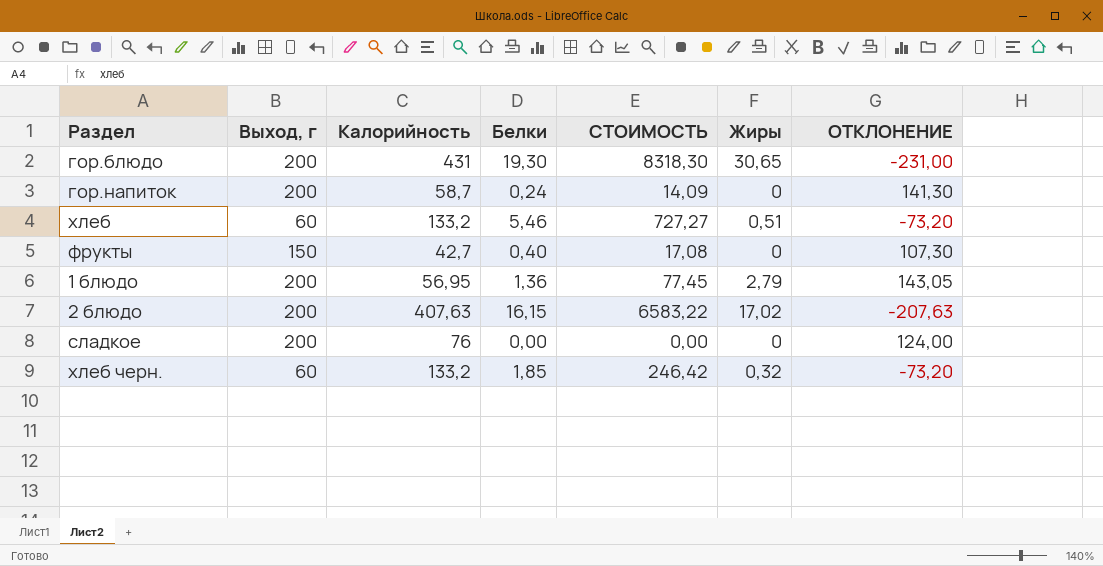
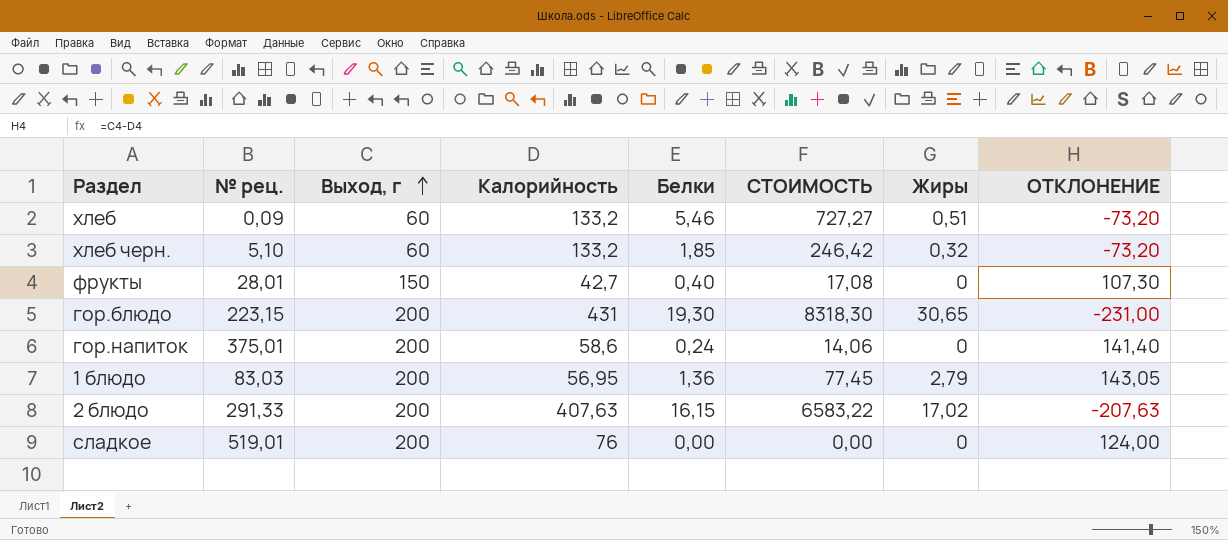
row order: none -> Выход, г ascending
column № рец. | position: none -> 2
гор.напиток | Калорийность: 58,7 -> 58,6
гор.напиток | СТОИМОСТЬ: 14,09 -> 14,06
гор.напиток | ОТКЛОНЕНИЕ: 141,30 -> 141,40

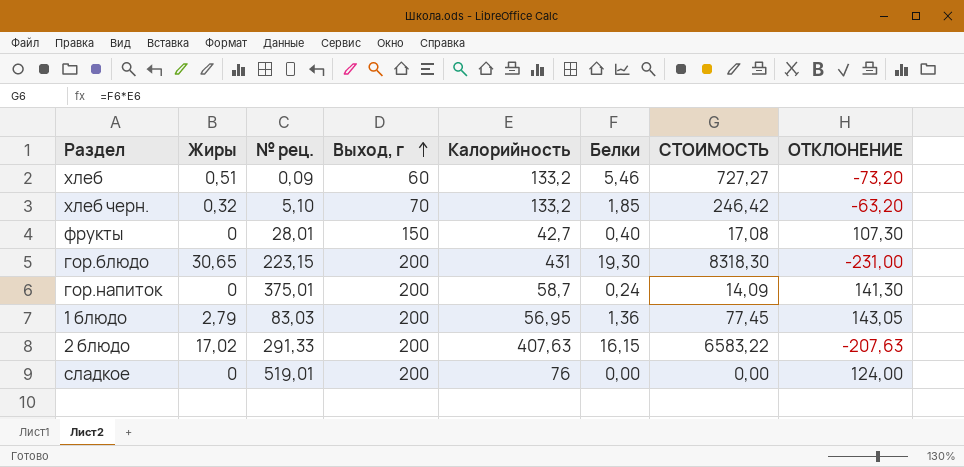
column Жиры | position: 7 -> 2
хлеб черн. | Выход, г: 60 -> 70
хлеб черн. | ОТКЛОНЕНИЕ: -73,20 -> -63,20
гор.напиток | Калорийность: 58,6 -> 58,7
гор.напиток | СТОИМОСТЬ: 14,06 -> 14,09
гор.напиток | ОТКЛОНЕНИЕ: 141,40 -> 141,30

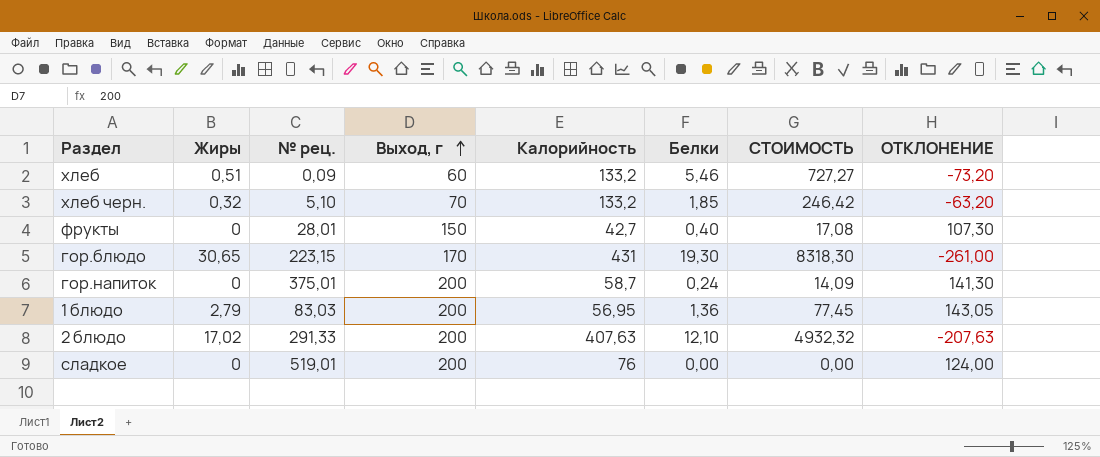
гор.блюдо | Выход, г: 200 -> 170
гор.блюдо | ОТКЛОНЕНИЕ: -231,00 -> -261,00
2 блюдо | Белки: 16,15 -> 12,10
2 блюдо | СТОИМОСТЬ: 6583,22 -> 4932,32

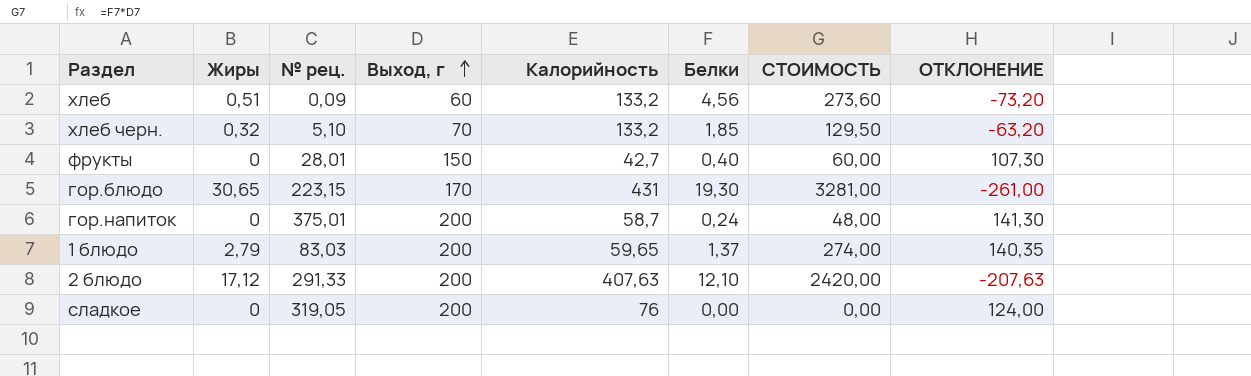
column СТОИМОСТЬ | formula: [Калорийность] * [Белки] -> [Выход, г] * [Белки]
хлеб | Белки: 5,46 -> 4,56
1 блюдо | Калорийность: 56,95 -> 59,65
1 блюдо | Белки: 1,36 -> 1,37
1 блюдо | ОТКЛОНЕНИЕ: 143,05 -> 140,35
2 блюдо | Жиры: 17,02 -> 17,12
сладкое | № рец.: 519,01 -> 319,05

